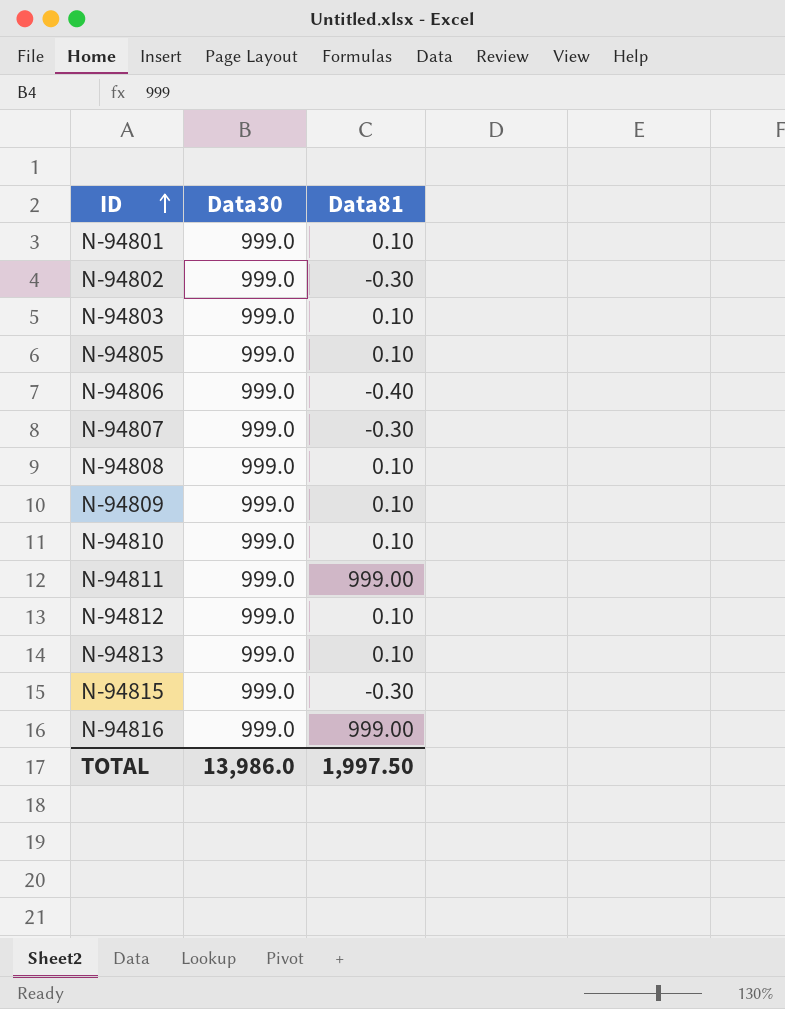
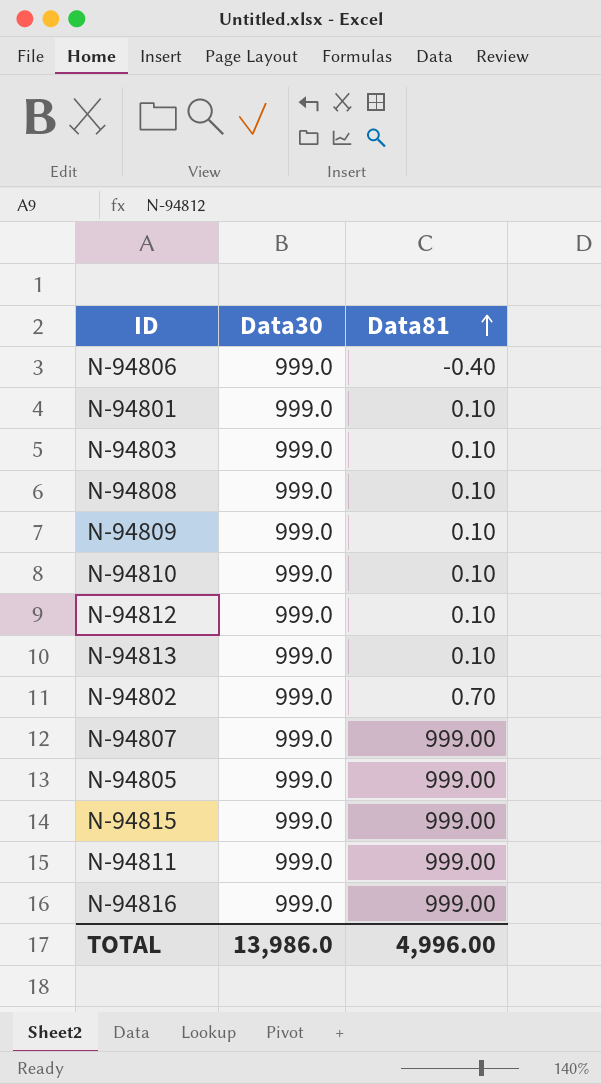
row order: ID ascending -> Data81 ascending
N-94802 | Data81: -0.30 -> 0.70
N-94807 | Data81: -0.30 -> 999.00
N-94805 | Data81: 0.10 -> 999.00
N-94815 | Data81: -0.30 -> 999.00
TOTAL | Data81: 1,997.50 -> 4,996.00

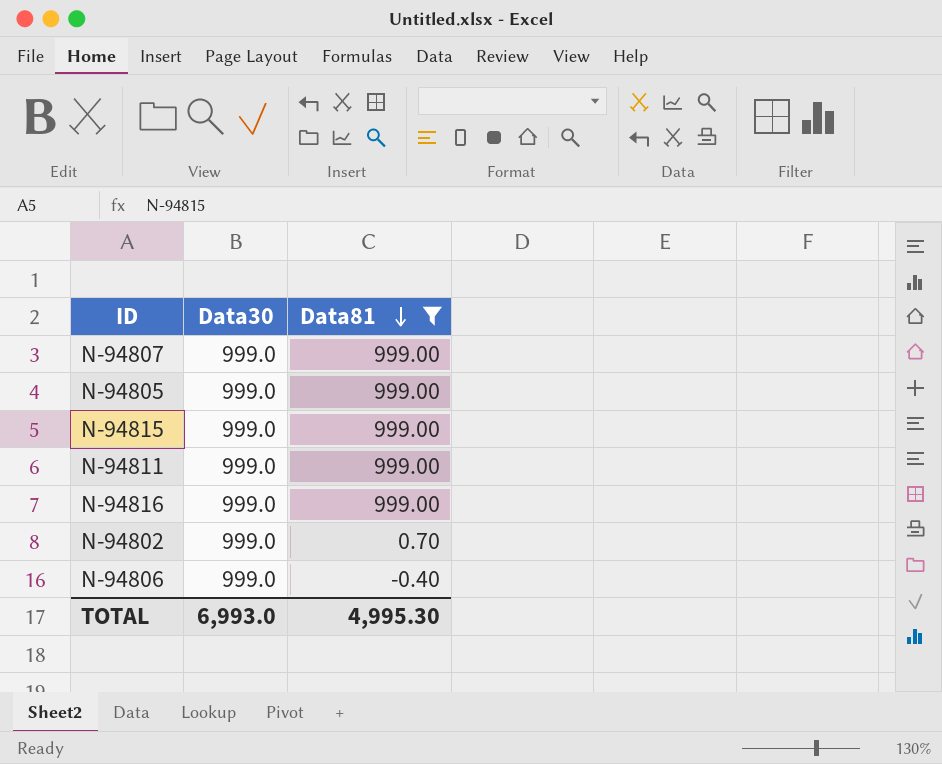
filter: none -> Data81 != 0.10
row order: Data81 ascending -> Data81 descending
TOTAL | Data30: 13,986.0 -> 6,993.0
TOTAL | Data81: 4,996.00 -> 4,995.30

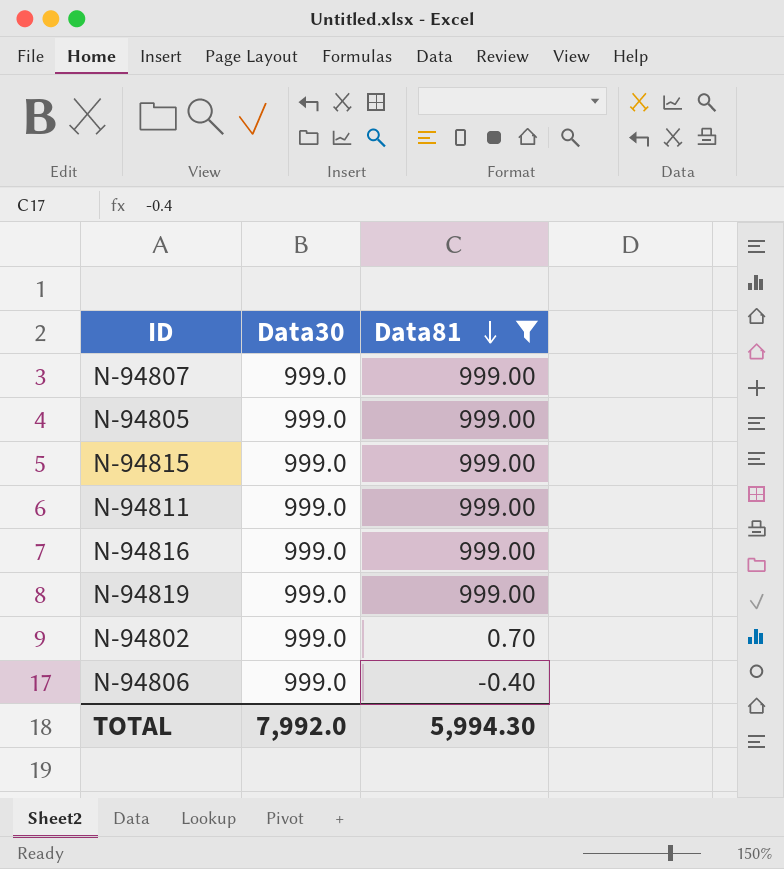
row N-94819: none -> 999.0 | 999.00
TOTAL | Data30: 6,993.0 -> 7,992.0
TOTAL | Data81: 4,995.30 -> 5,994.30

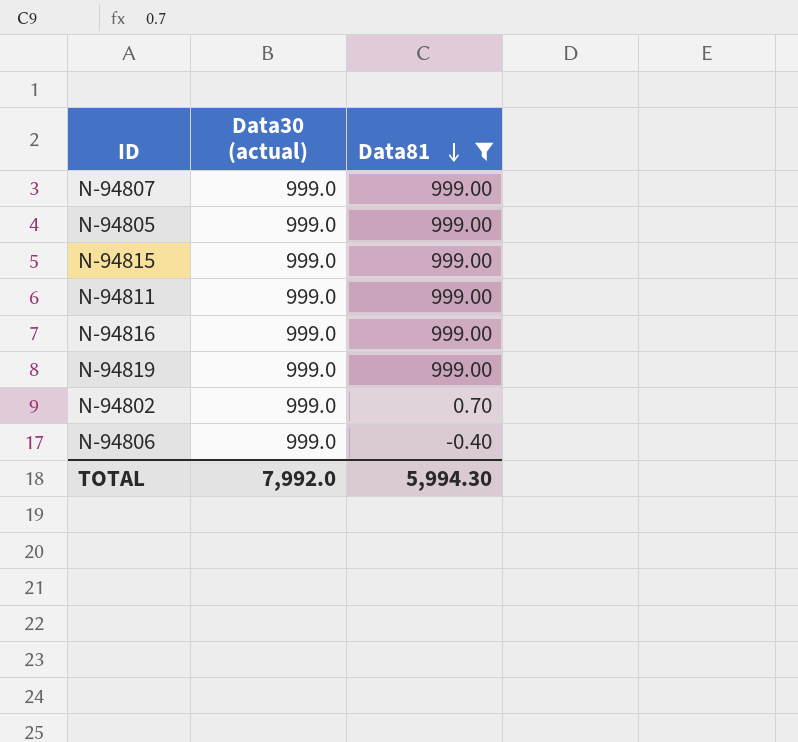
column name: Data30 -> Data30 (actual)

